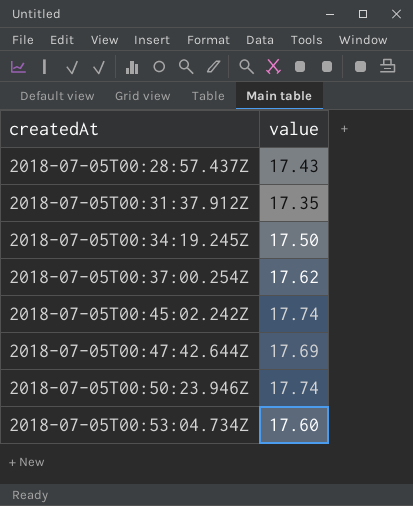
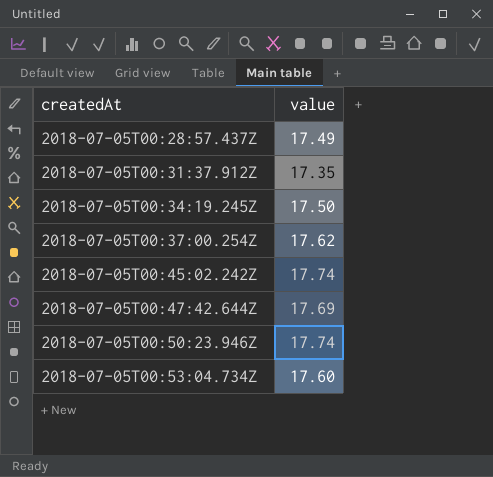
2018-07-05T00:28:57.437Z | value: 17.43 -> 17.49

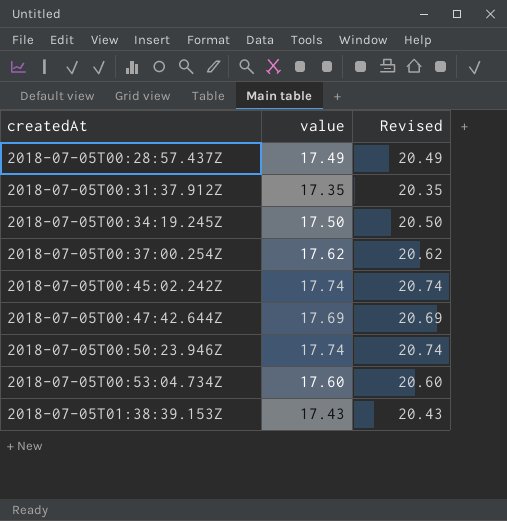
column Revised | formula: none -> [value] + 3
row 2018-07-05T01:38:39.153Z: none -> 17.43 | 20.43

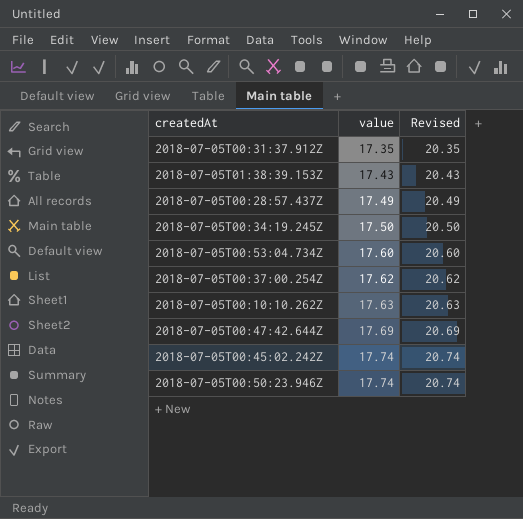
row order: createdAt ascending -> value ascending
row 2018-07-05T00:10:10.262Z: none -> 17.63 | 20.63

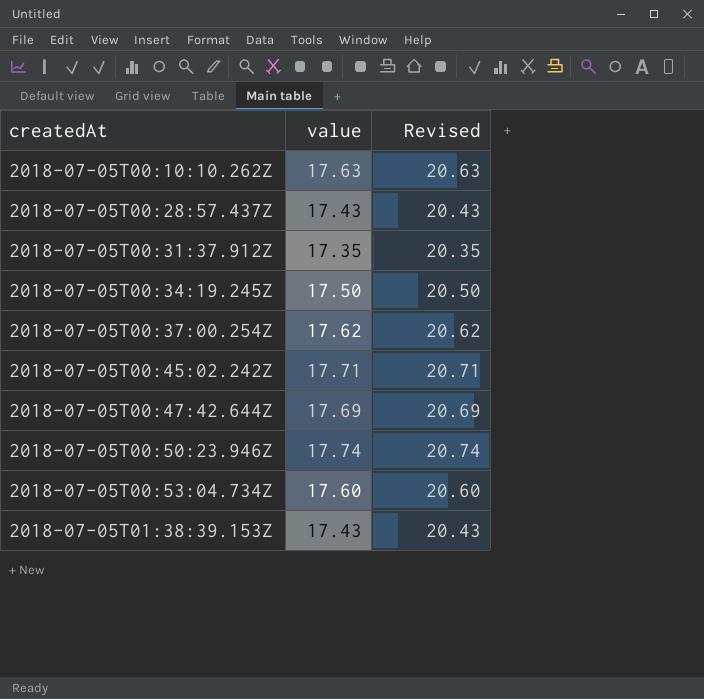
row order: value ascending -> createdAt ascending
2018-07-05T00:28:57.437Z | value: 17.49 -> 17.43
2018-07-05T00:28:57.437Z | Revised: 20.49 -> 20.43
2018-07-05T00:45:02.242Z | value: 17.74 -> 17.71
2018-07-05T00:45:02.242Z | Revised: 20.74 -> 20.71

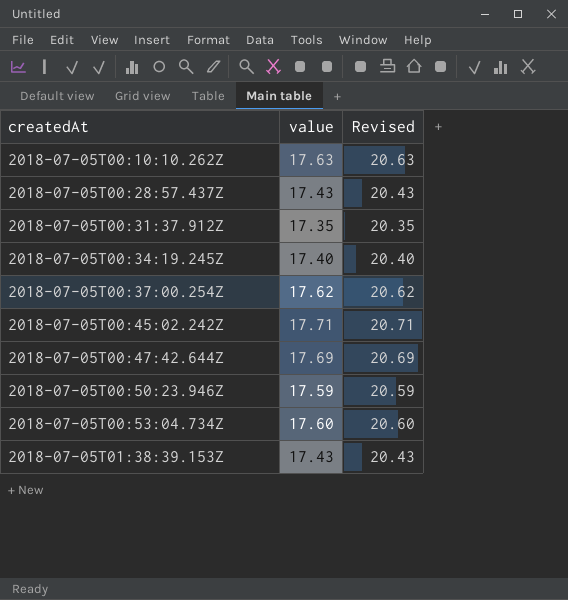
2018-07-05T00:34:19.245Z | value: 17.50 -> 17.40
2018-07-05T00:34:19.245Z | Revised: 20.50 -> 20.40
2018-07-05T00:50:23.946Z | value: 17.74 -> 17.59
2018-07-05T00:50:23.946Z | Revised: 20.74 -> 20.59

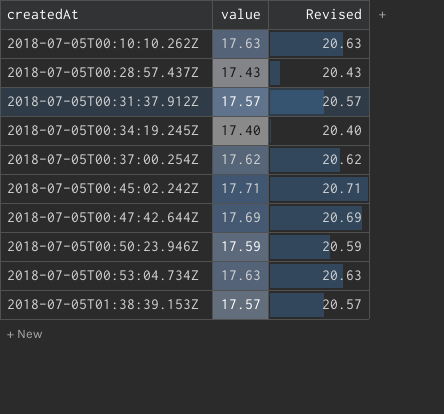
2018-07-05T00:31:37.912Z | value: 17.35 -> 17.57
2018-07-05T00:31:37.912Z | Revised: 20.35 -> 20.57
2018-07-05T00:53:04.734Z | value: 17.60 -> 17.63
2018-07-05T00:53:04.734Z | Revised: 20.60 -> 20.63
2018-07-05T01:38:39.153Z | value: 17.43 -> 17.57
2018-07-05T01:38:39.153Z | Revised: 20.43 -> 20.57

